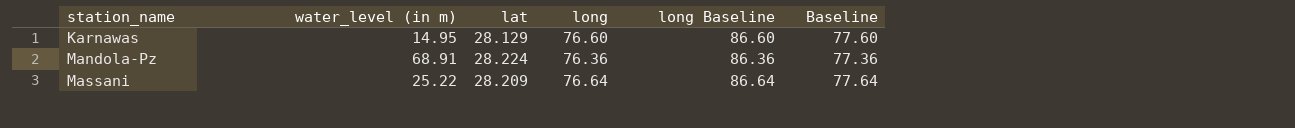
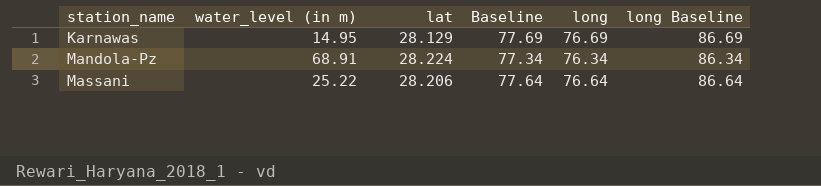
column Baseline | position: 6 -> 4
Karnawas | Baseline: 77.60 -> 77.69
Karnawas | long: 76.60 -> 76.69
Karnawas | long Baseline: 86.60 -> 86.69
Mandola-Pz | Baseline: 77.36 -> 77.34
Mandola-Pz | long: 76.36 -> 76.34
Mandola-Pz | long Baseline: 86.36 -> 86.34
Massani | lat: 28.209 -> 28.206

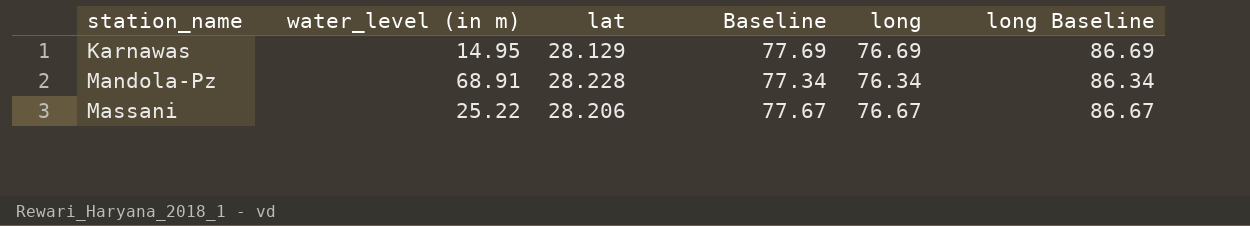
Mandola-Pz | lat: 28.224 -> 28.228
Massani | Baseline: 77.64 -> 77.67
Massani | long: 76.64 -> 76.67
Massani | long Baseline: 86.64 -> 86.67

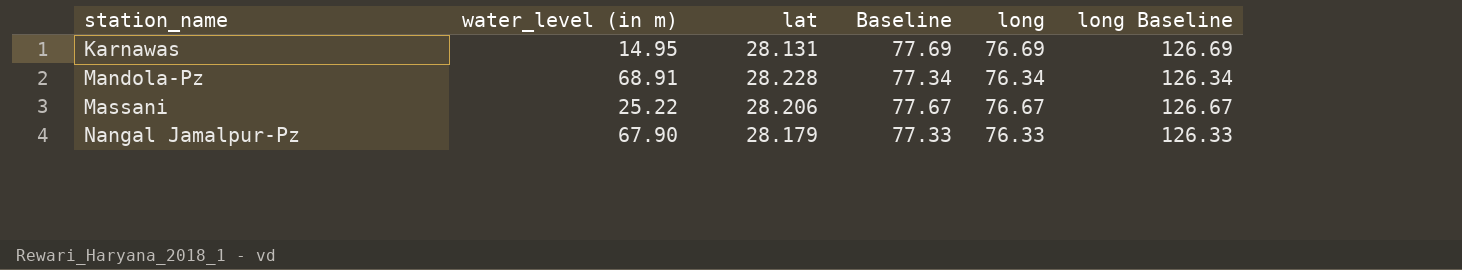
column long Baseline | formula: [long] + 10 -> [long] + 50
Karnawas | lat: 28.129 -> 28.131
row Nangal Jamalpur-Pz: none -> 67.90 | 28.179 | 77.33 | 76.33 | 126.33

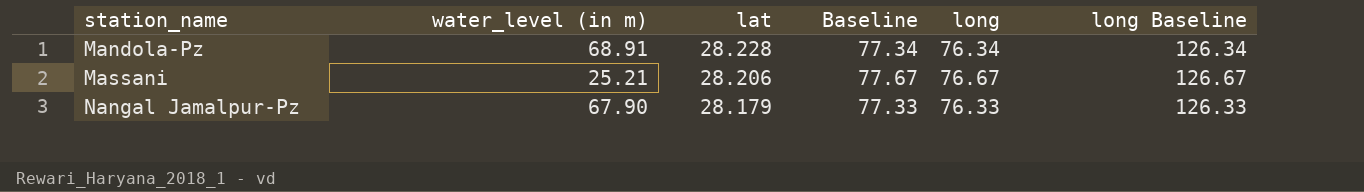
row Karnawas: 14.95 | 28.131 | 77.69 | 76.69 | 126.69 -> none
Massani | water_level (in m): 25.22 -> 25.21

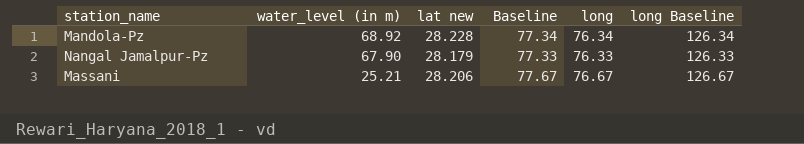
row order: station_name ascending -> water_level (in m) descending
column name: lat -> lat new
Mandola-Pz | water_level (in m): 68.91 -> 68.92

